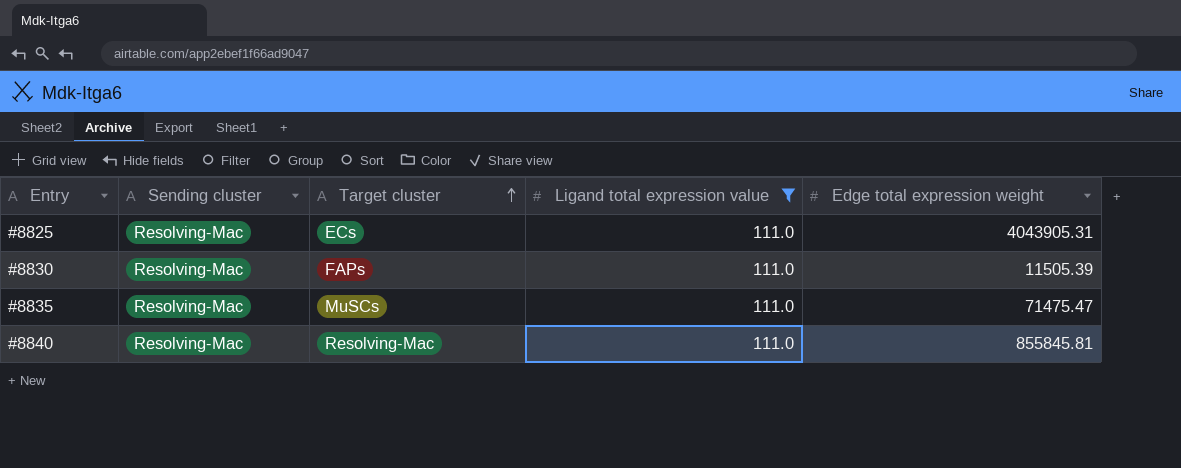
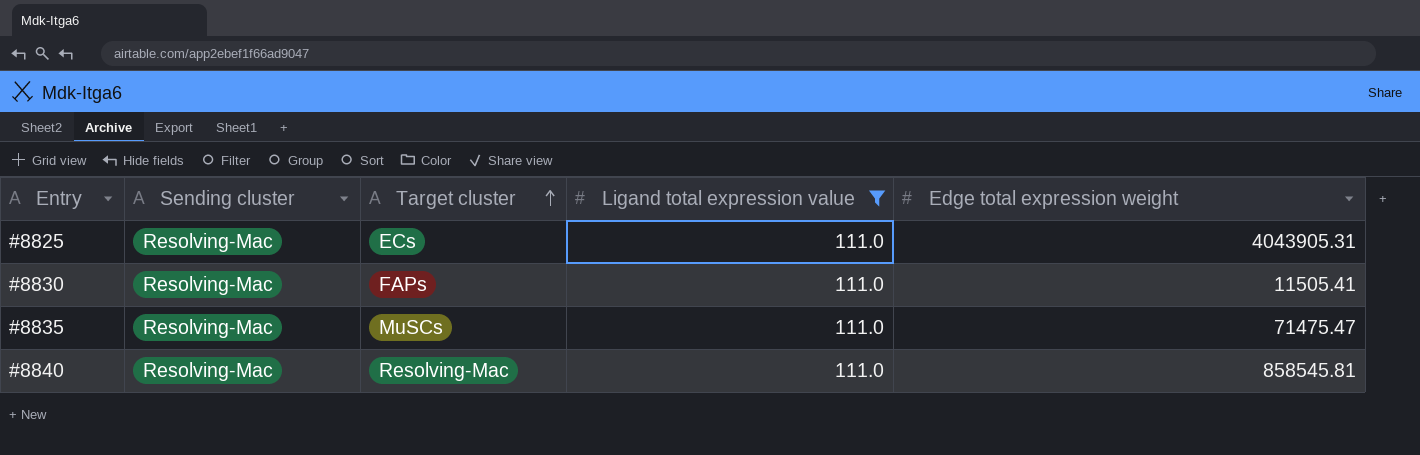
#8830 | Edge total expression weight: 11505.39 -> 11505.41
#8840 | Edge total expression weight: 855845.81 -> 858545.81

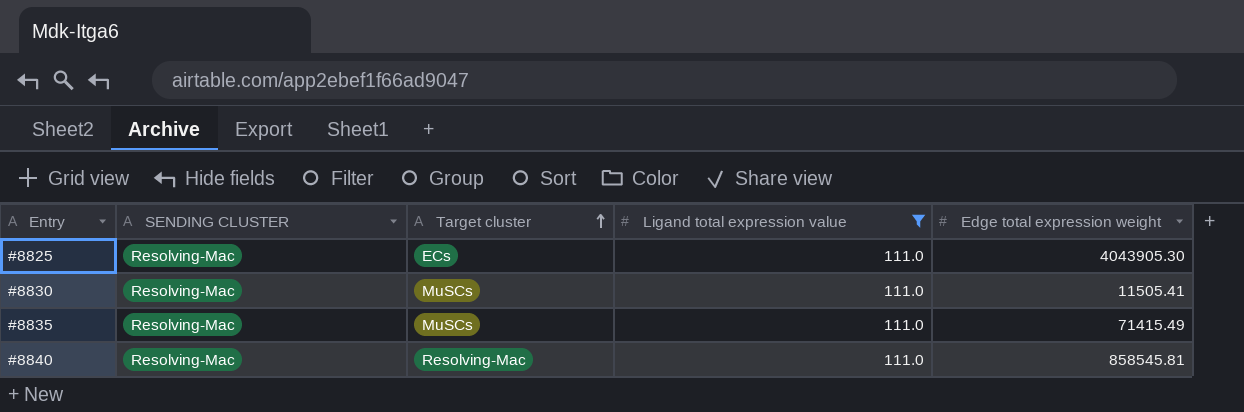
column name: Sending cluster -> SENDING CLUSTER
#8825 | Edge total expression weight: 4043905.31 -> 4043905.30
#8830 | Target cluster: FAPs -> MuSCs
#8835 | Edge total expression weight: 71475.47 -> 71415.49

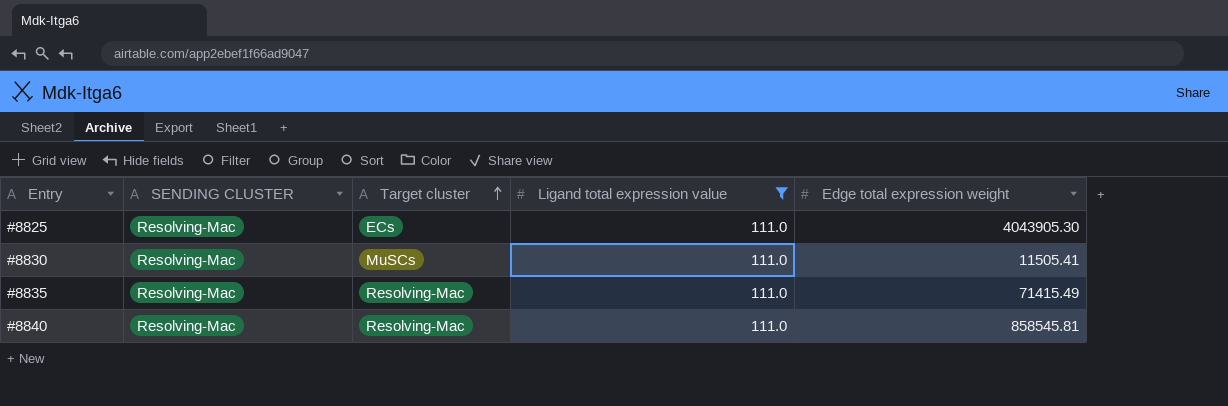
#8835 | Target cluster: MuSCs -> Resolving-Mac

